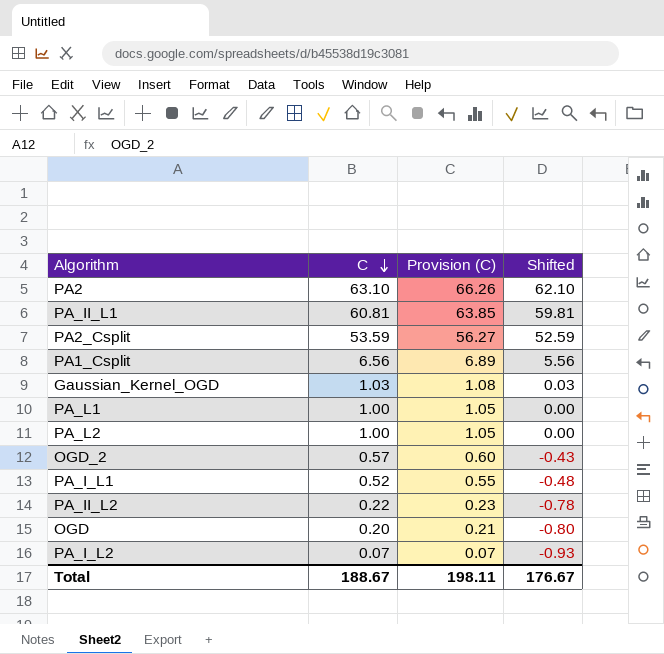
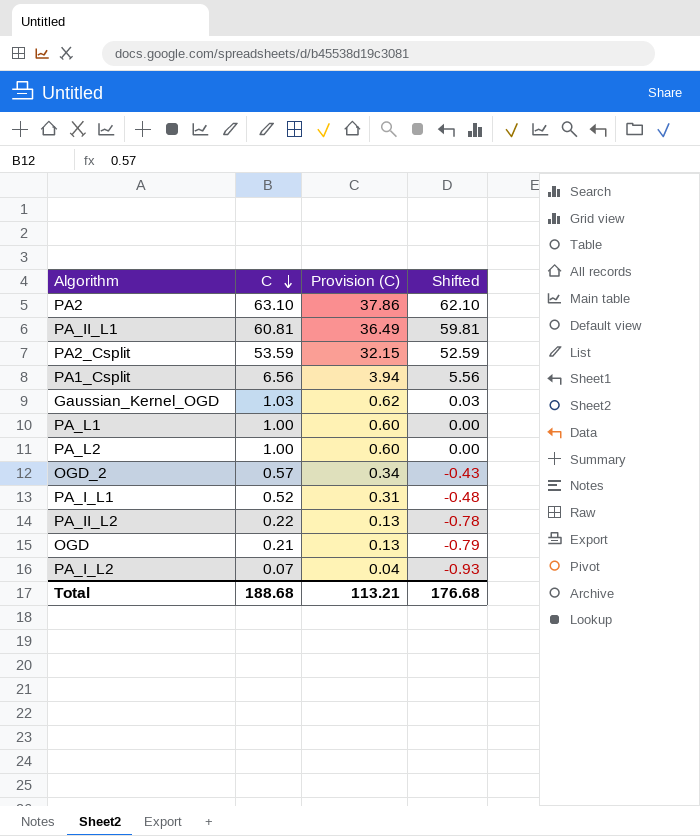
column Provision (C) | formula: [C] * 1.05 -> [C] * 0.6
OGD | C: 0.20 -> 0.21
OGD | Shifted: -0.80 -> -0.79
Total | C: 188.67 -> 188.68
Total | Provision (C): 198.11 -> 113.21
Total | Shifted: 176.67 -> 176.68

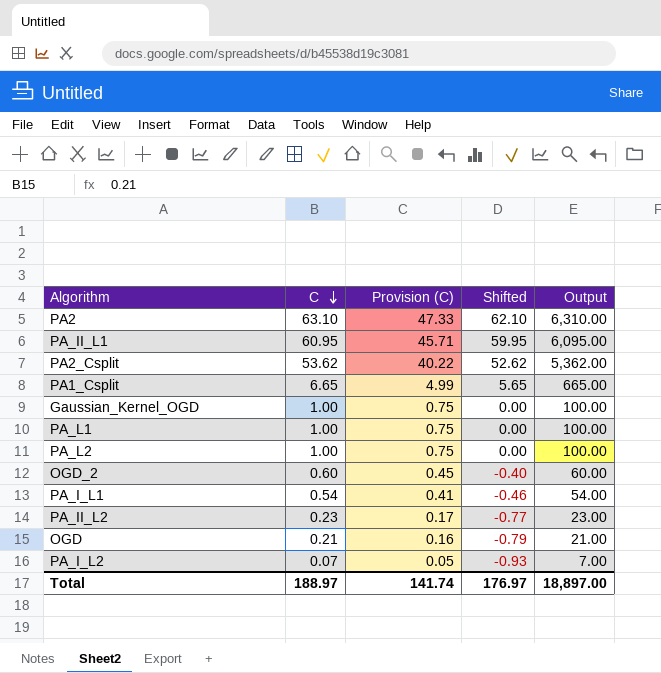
column Provision (C) | formula: [C] * 0.6 -> [C] * 0.75
column Output | formula: none -> [C] * 100
PA_II_L1 | C: 60.81 -> 60.95
PA_II_L1 | Shifted: 59.81 -> 59.95
PA2_Csplit | C: 53.59 -> 53.62
PA2_Csplit | Shifted: 52.59 -> 52.62
PA1_Csplit | C: 6.56 -> 6.65
PA1_Csplit | Shifted: 5.56 -> 5.65
Gaussian_Kernel_OGD | C: 1.03 -> 1.00
Gaussian_Kernel_OGD | Shifted: 0.03 -> 0.00
OGD_2 | C: 0.57 -> 0.60
OGD_2 | Shifted: -0.43 -> -0.40
PA_I_L1 | C: 0.52 -> 0.54
PA_I_L1 | Shifted: -0.48 -> -0.46
PA_II_L2 | C: 0.22 -> 0.23
PA_II_L2 | Shifted: -0.78 -> -0.77
Total | C: 188.68 -> 188.97
Total | Provision (C): 113.21 -> 141.74
Total | Shifted: 176.68 -> 176.97

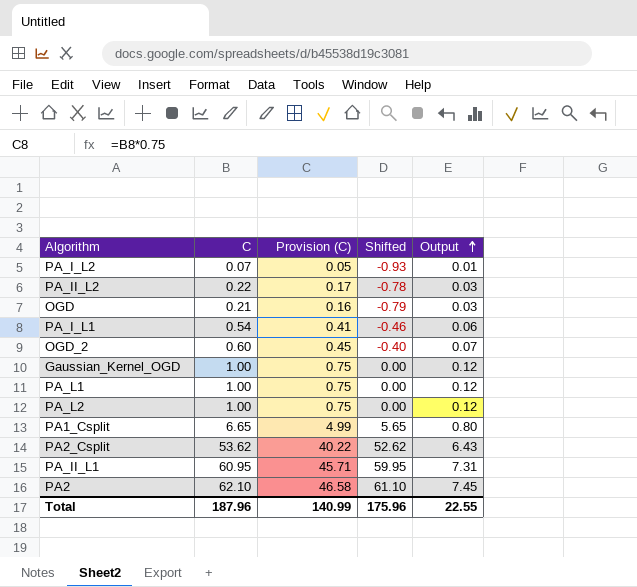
row order: C descending -> Output ascending
column Output | formula: [C] * 100 -> [C] * 0.12
PA_II_L2 | C: 0.23 -> 0.22
PA_II_L2 | Shifted: -0.77 -> -0.78
PA2 | C: 63.10 -> 62.10
PA2 | Provision (C): 47.33 -> 46.58
PA2 | Shifted: 62.10 -> 61.10
Total | C: 188.97 -> 187.96
Total | Provision (C): 141.74 -> 140.99
Total | Shifted: 176.97 -> 175.96
Total | Output: 18,897.00 -> 22.55

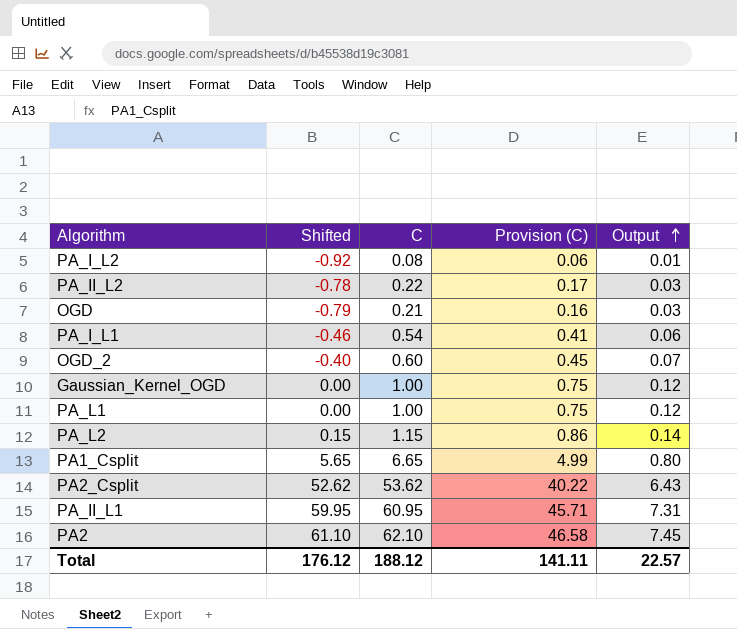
column Shifted | position: 4 -> 2
PA_I_L2 | Shifted: -0.93 -> -0.92
PA_I_L2 | C: 0.07 -> 0.08
PA_I_L2 | Provision (C): 0.05 -> 0.06
PA_L2 | Shifted: 0.00 -> 0.15
PA_L2 | C: 1.00 -> 1.15
PA_L2 | Provision (C): 0.75 -> 0.86
PA_L2 | Output: 0.12 -> 0.14
Total | Shifted: 175.96 -> 176.12
Total | C: 187.96 -> 188.12
Total | Provision (C): 140.99 -> 141.11
Total | Output: 22.55 -> 22.57

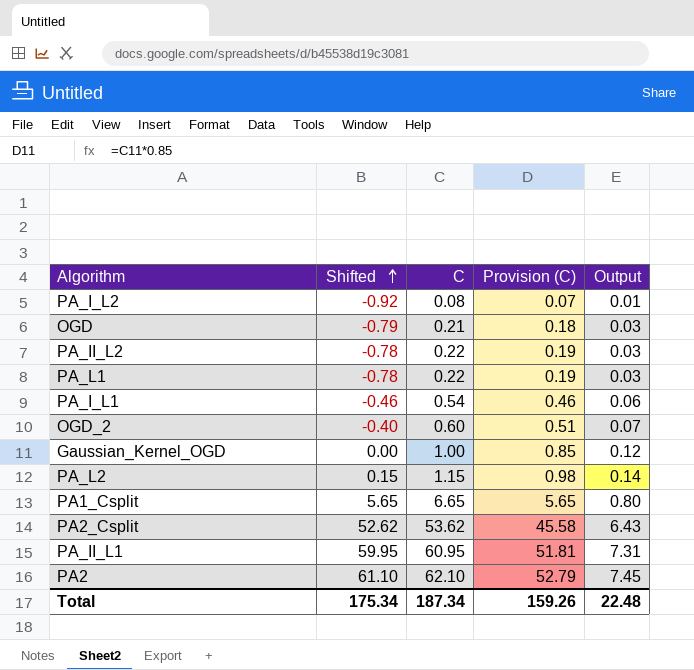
row order: Output ascending -> Shifted ascending
column Provision (C) | formula: [C] * 0.75 -> [C] * 0.85
PA_L1 | Shifted: 0.00 -> -0.78
PA_L1 | C: 1.00 -> 0.22
PA_L1 | Output: 0.12 -> 0.03
Total | Shifted: 176.12 -> 175.34
Total | C: 188.12 -> 187.34
Total | Provision (C): 141.11 -> 159.26
Total | Output: 22.57 -> 22.48

